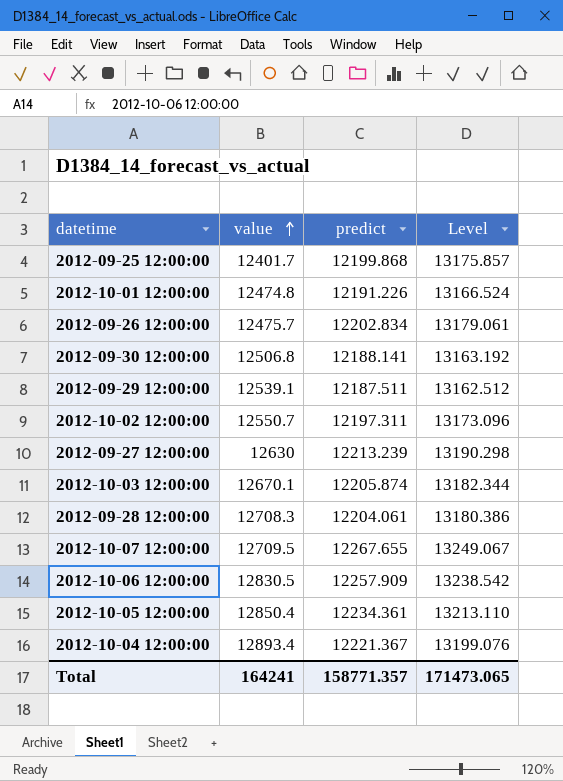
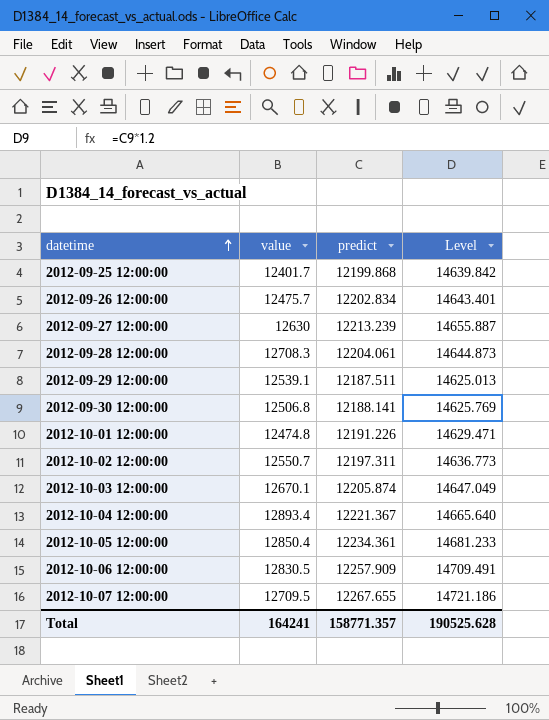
row order: value ascending -> datetime ascending
column Level | formula: [predict] * 1.08 -> [predict] * 1.2
Total | Level: 171473.065 -> 190525.628

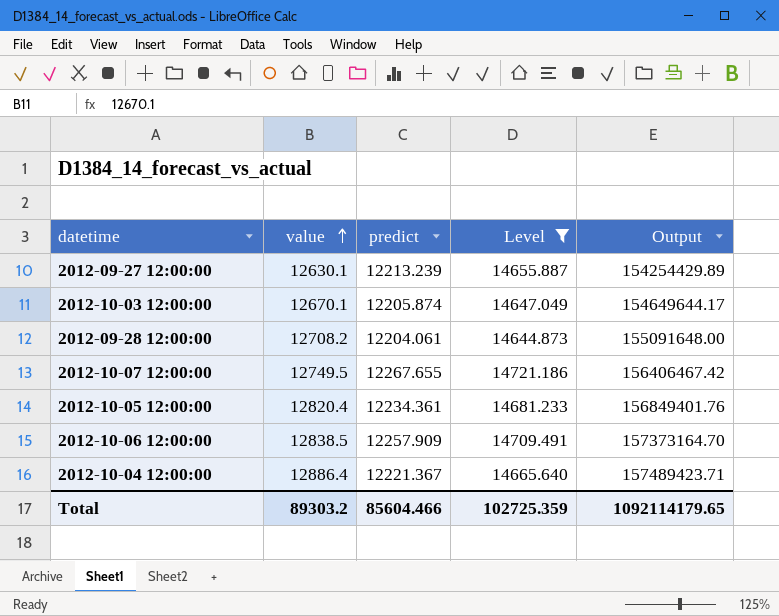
filter: none -> Level >= 14644.873
row order: datetime ascending -> value ascending
column Output | formula: none -> [value] * [predict]
2012-09-27 12:00:00 | value: 12630 -> 12630.1
2012-09-28 12:00:00 | value: 12708.3 -> 12708.2
2012-10-07 12:00:00 | value: 12709.5 -> 12749.5
2012-10-05 12:00:00 | value: 12850.4 -> 12820.4
2012-10-06 12:00:00 | value: 12830.5 -> 12838.5
2012-10-04 12:00:00 | value: 12893.4 -> 12886.4
Total | value: 164241 -> 89303.2
Total | predict: 158771.357 -> 85604.466
Total | Level: 190525.628 -> 102725.359

